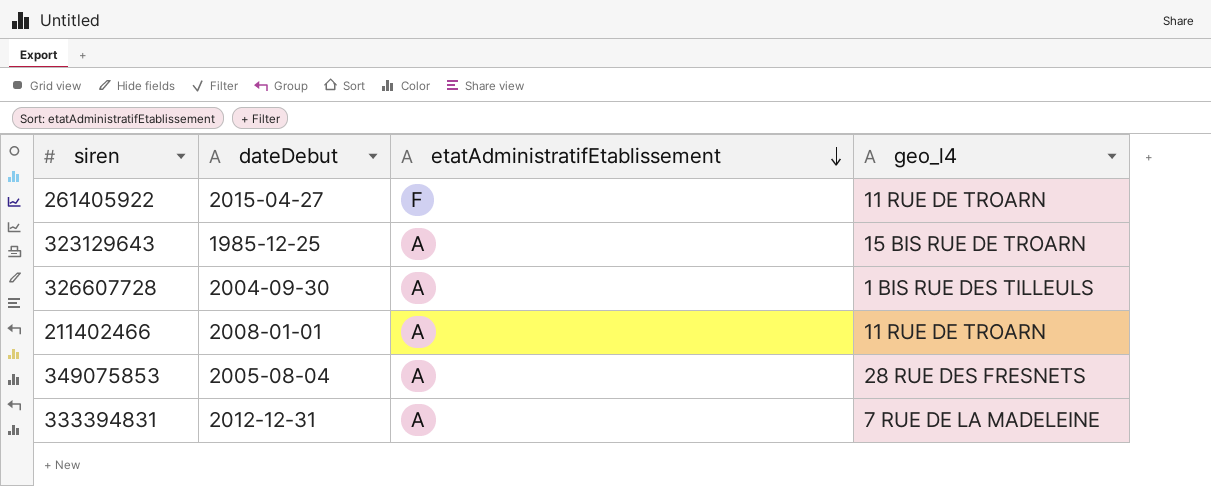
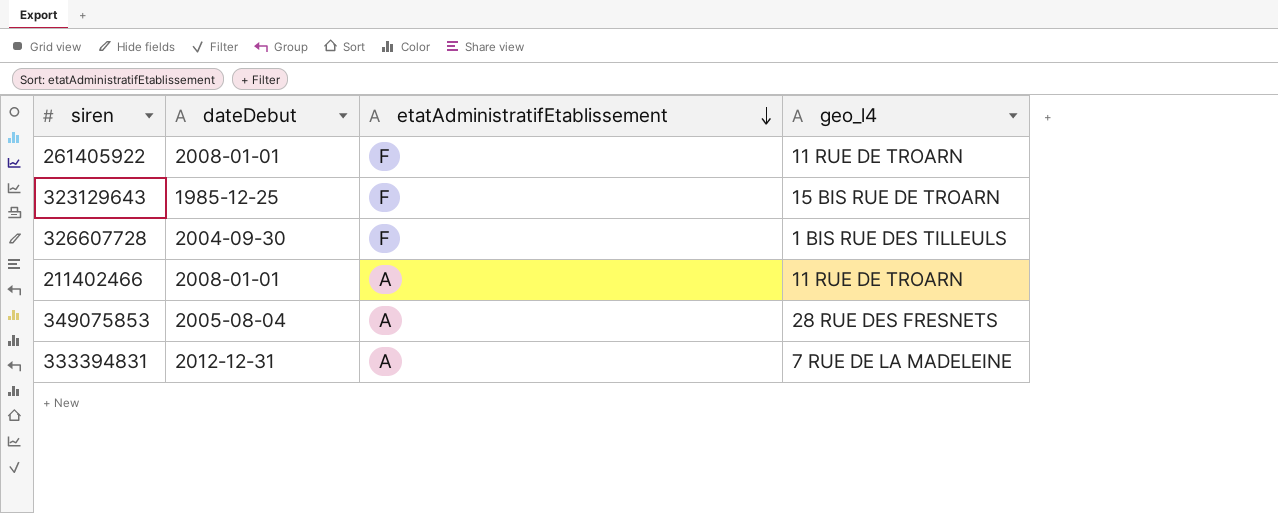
261405922 | dateDebut: 2015-04-27 -> 2008-01-01
323129643 | etatAdministratifEtablissement: A -> F
326607728 | etatAdministratifEtablissement: A -> F

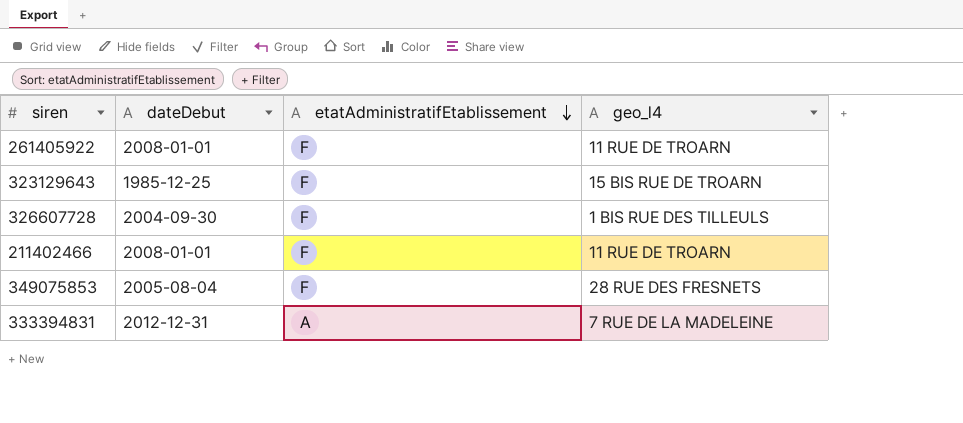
211402466 | etatAdministratifEtablissement: A -> F
349075853 | etatAdministratifEtablissement: A -> F

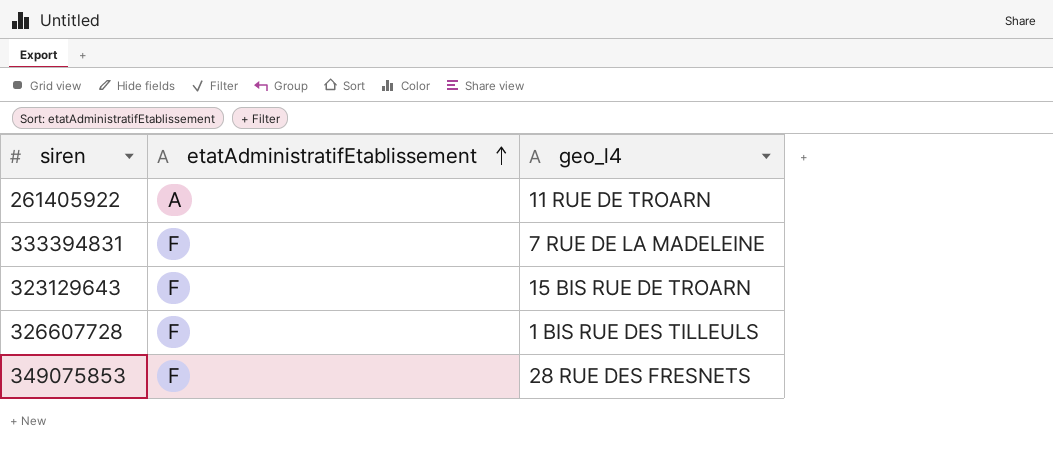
row order: etatAdministratifEtablissement descending -> etatAdministratifEtablissement ascending
column dateDebut | position: 2 -> none
row 211402466: 2008-01-01 | F | 11 RUE DE TROARN -> none
261405922 | etatAdministratifEtablissement: F -> A
333394831 | etatAdministratifEtablissement: A -> F

